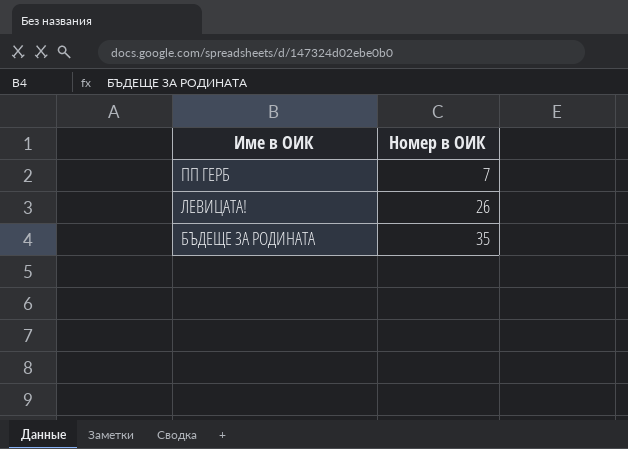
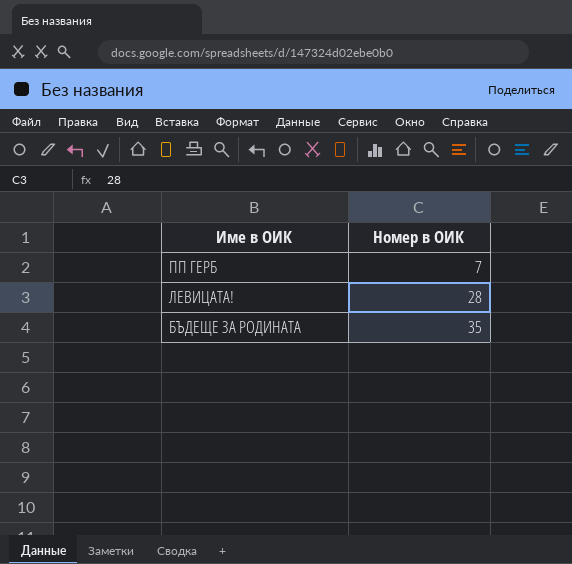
ЛЕВИЦАТА! | Номер в ОИК: 26 -> 28

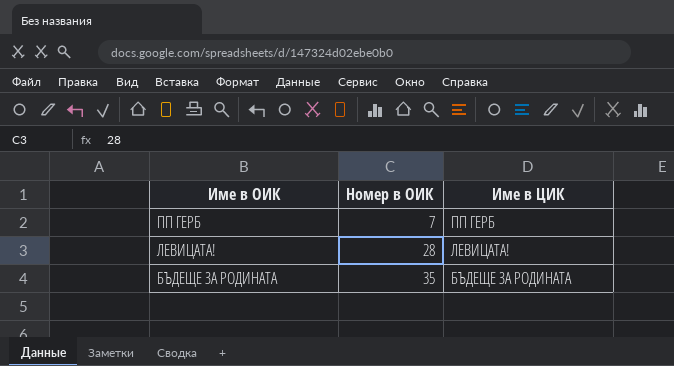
column Име в ЦИК | position: none -> 3

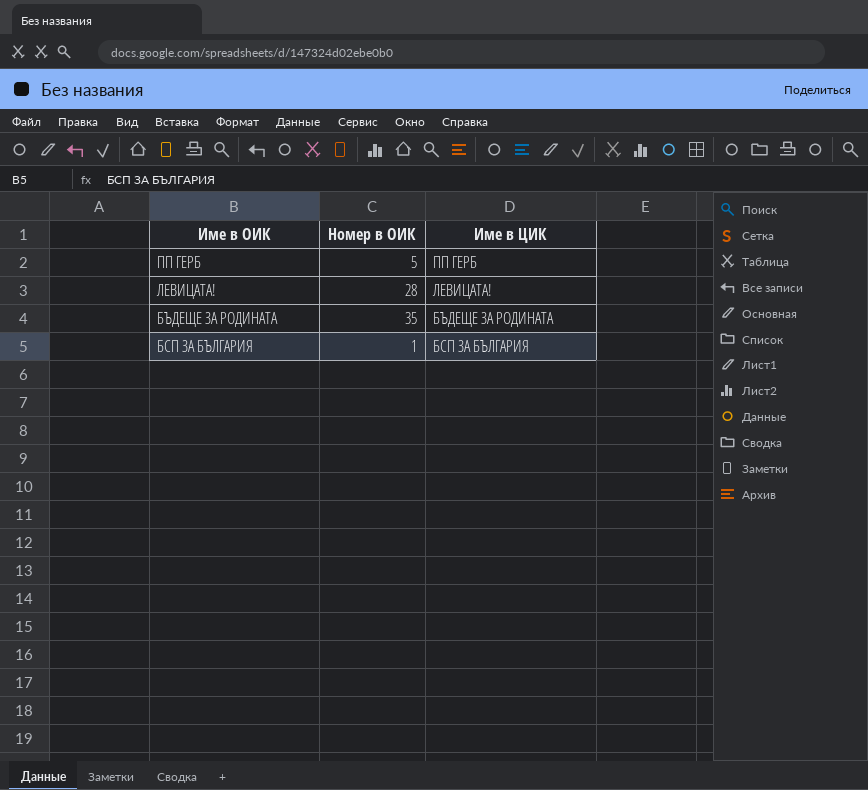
ПП ГЕРБ | Номер в ОИК: 7 -> 5
row БСП ЗА БЪЛГАРИЯ: none -> 1 | БСП ЗА БЪЛГАРИЯ

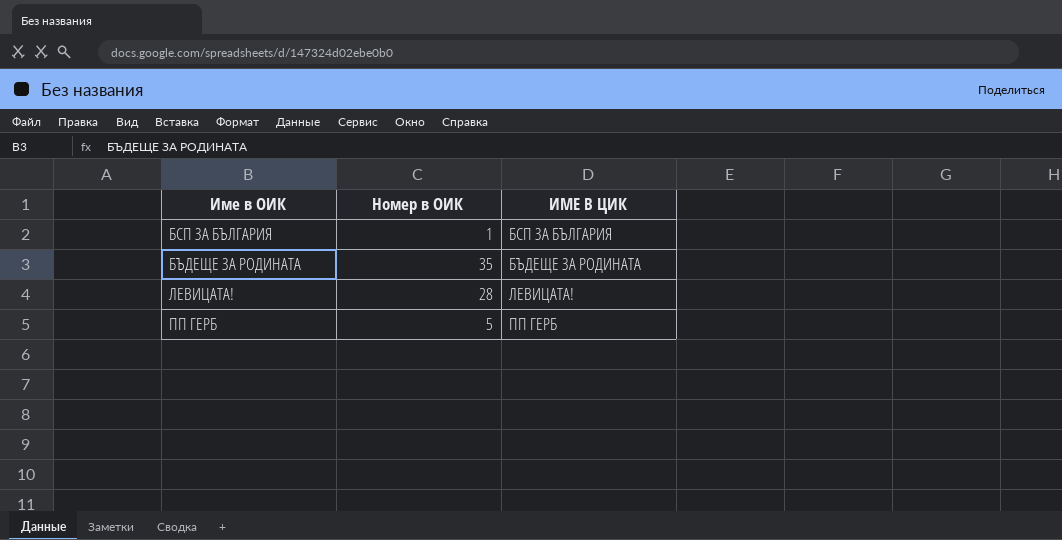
row order: Име в ОИК descending -> Име в ОИК ascending
column name: Име в ЦИК -> ИМЕ В ЦИК

